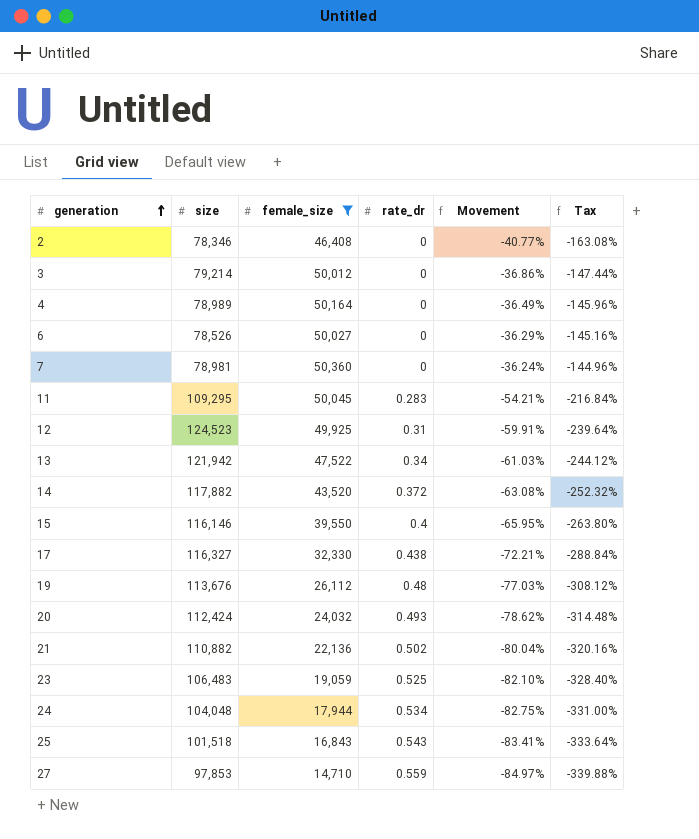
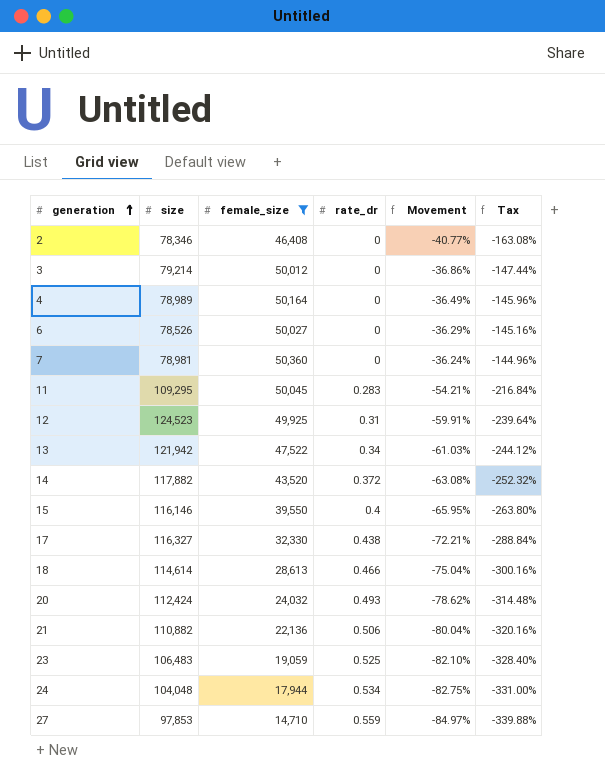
row 19: 113,676 | 26,112 | 0.48 | -77.03% | -308.12% -> none
row 25: 101,518 | 16,843 | 0.543 | -83.41% | -333.64% -> none
row 18: none -> 114,614 | 28,613 | 0.466 | -75.04% | -300.16%
21 | rate_dr: 0.502 -> 0.506

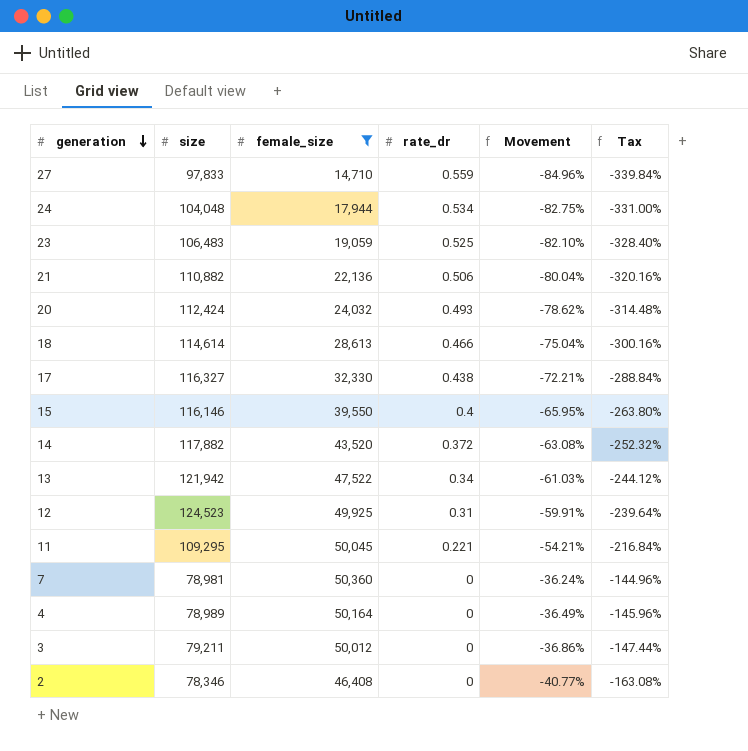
row order: generation ascending -> generation descending
row 6: 78,526 | 50,027 | 0 | -36.29% | -145.16% -> none
27 | size: 97,853 -> 97,833
27 | Movement: -84.97% -> -84.96%
27 | Tax: -339.88% -> -339.84%
11 | rate_dr: 0.283 -> 0.221
3 | size: 79,214 -> 79,211

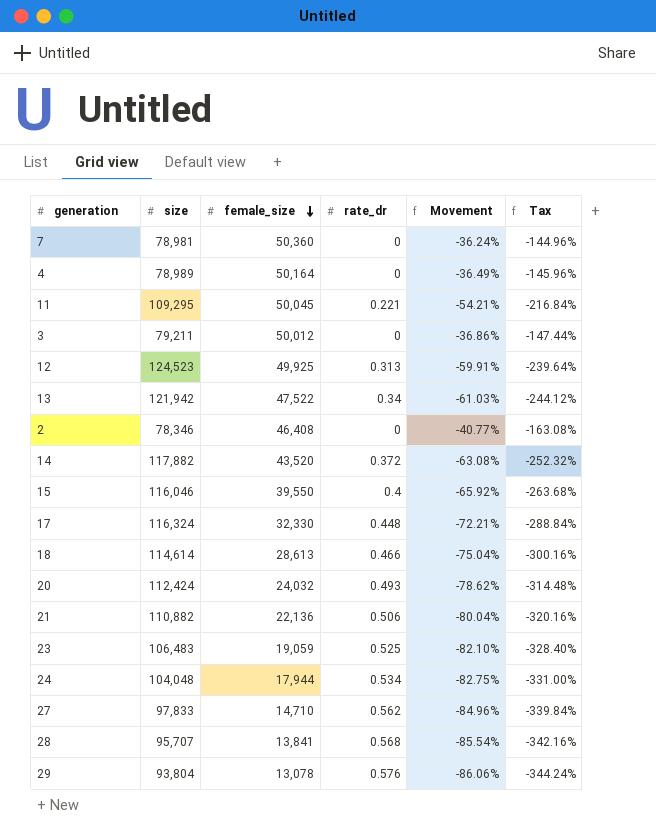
filter: female_size >= 14,710 -> none
row order: generation descending -> female_size descending
12 | rate_dr: 0.31 -> 0.313
15 | size: 116,146 -> 116,046
15 | Movement: -65.95% -> -65.92%
15 | Tax: -263.80% -> -263.68%
17 | size: 116,327 -> 116,324
17 | rate_dr: 0.438 -> 0.448
27 | rate_dr: 0.559 -> 0.562

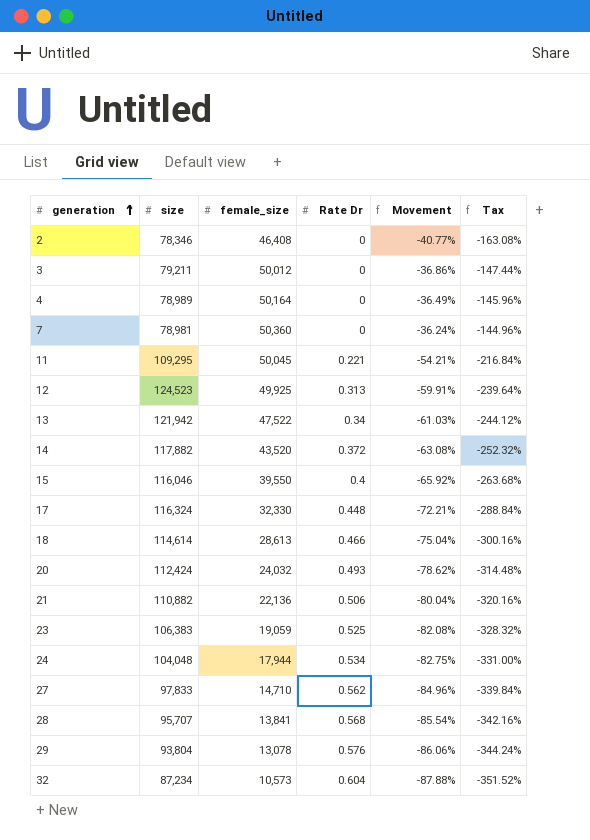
row order: female_size descending -> generation ascending
column name: rate_dr -> Rate Dr
23 | size: 106,483 -> 106,383
23 | Movement: -82.10% -> -82.08%
23 | Tax: -328.40% -> -328.32%
row 32: none -> 87,234 | 10,573 | 0.604 | -87.88% | -351.52%

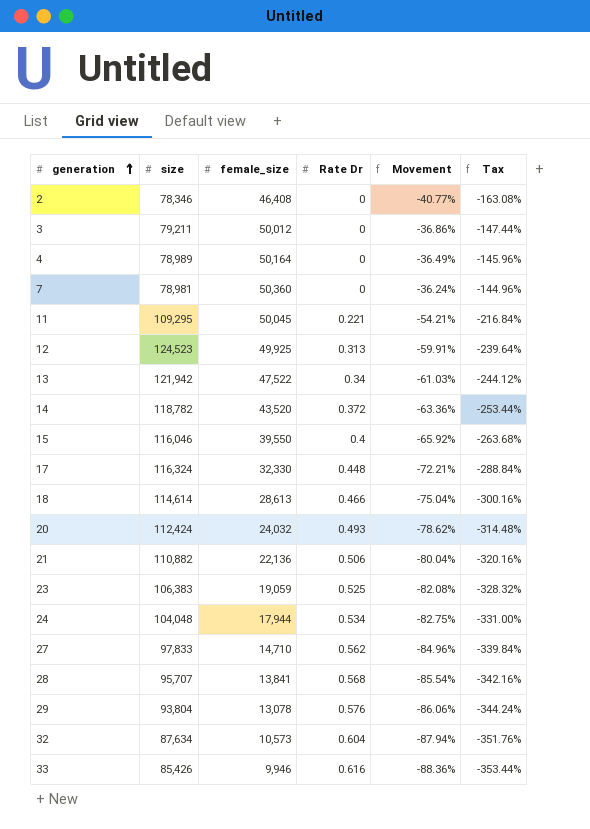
14 | size: 117,882 -> 118,782
14 | Movement: -63.08% -> -63.36%
14 | Tax: -252.32% -> -253.44%
32 | size: 87,234 -> 87,634
32 | Movement: -87.88% -> -87.94%
32 | Tax: -351.52% -> -351.76%
row 33: none -> 85,426 | 9,946 | 0.616 | -88.36% | -353.44%

